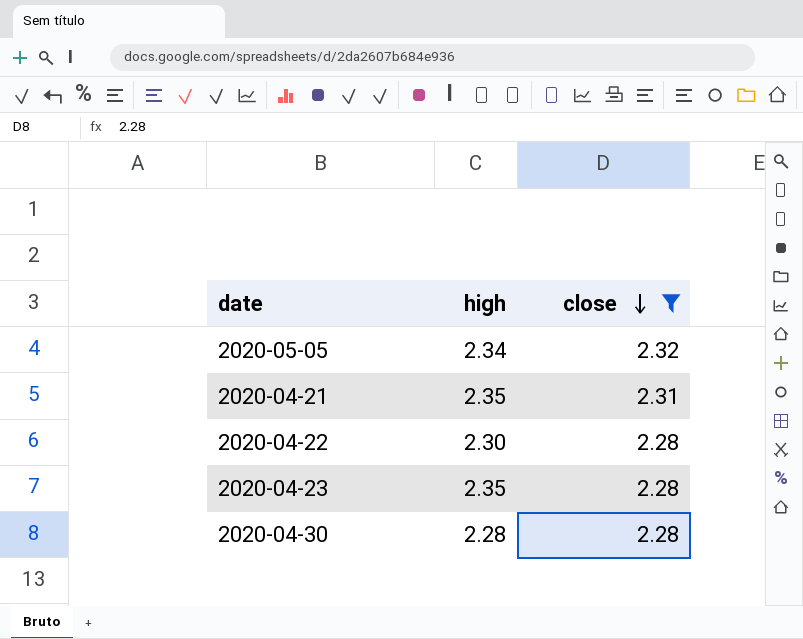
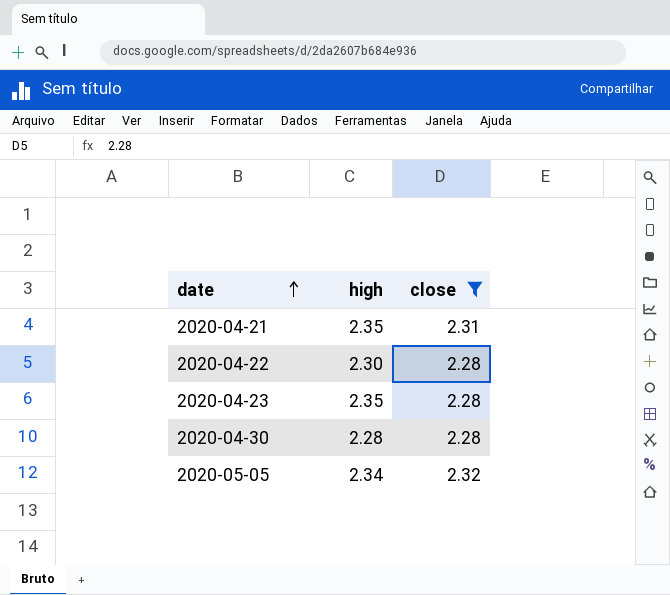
row order: close descending -> date ascending

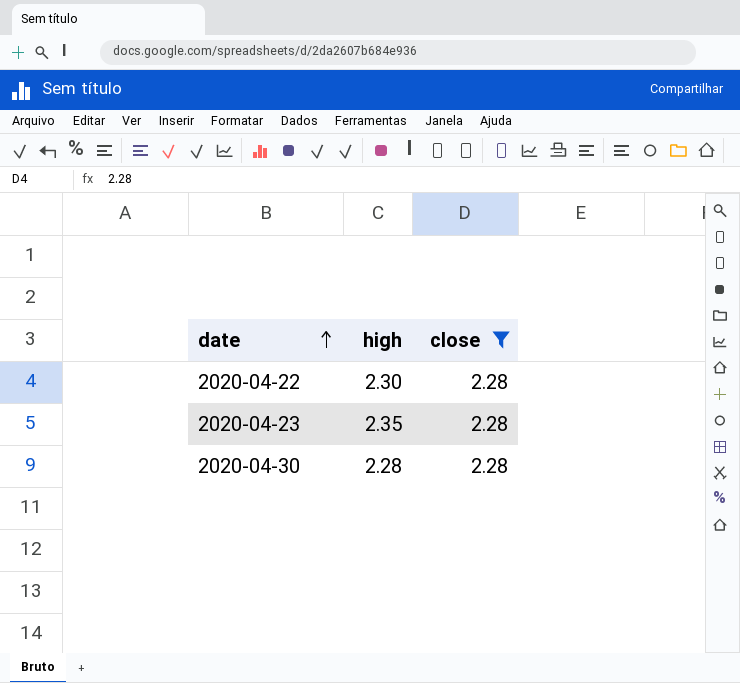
row 2020-04-21: 2.35 | 2.31 -> none
row 2020-05-05: 2.34 | 2.32 -> none

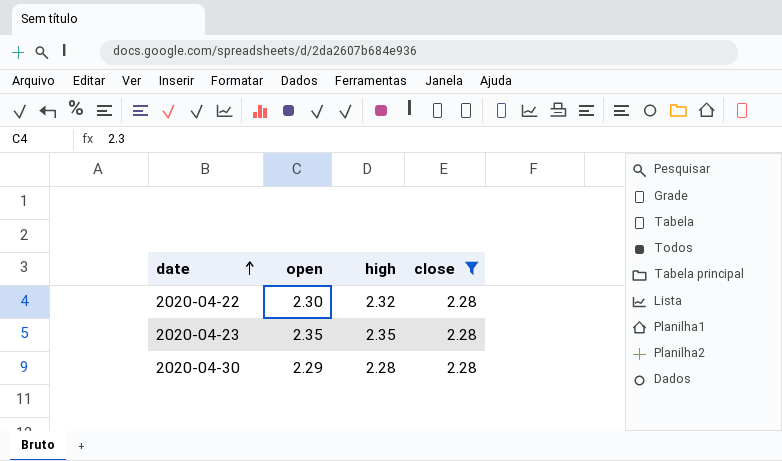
column open | position: none -> 2
2020-04-22 | high: 2.30 -> 2.32

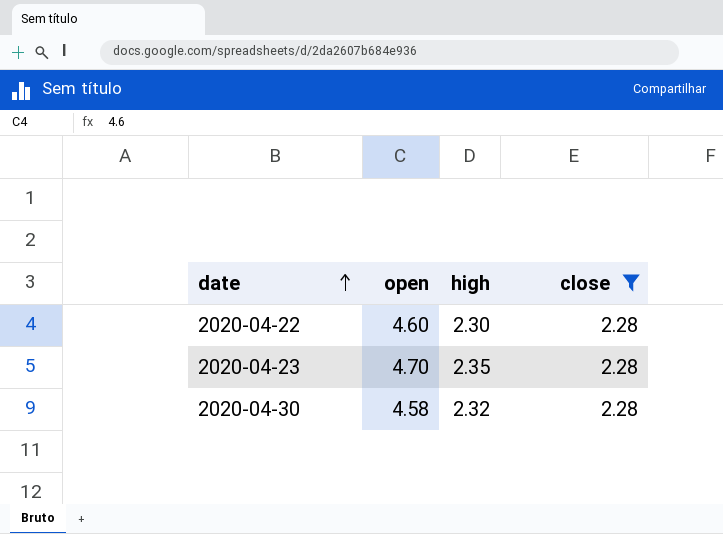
2020-04-22 | open: 2.30 -> 4.60
2020-04-22 | high: 2.32 -> 2.30
2020-04-23 | open: 2.35 -> 4.70
2020-04-30 | open: 2.29 -> 4.58
2020-04-30 | high: 2.28 -> 2.32

